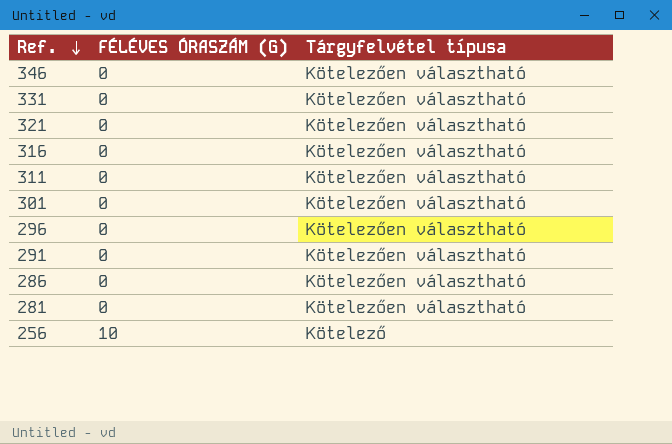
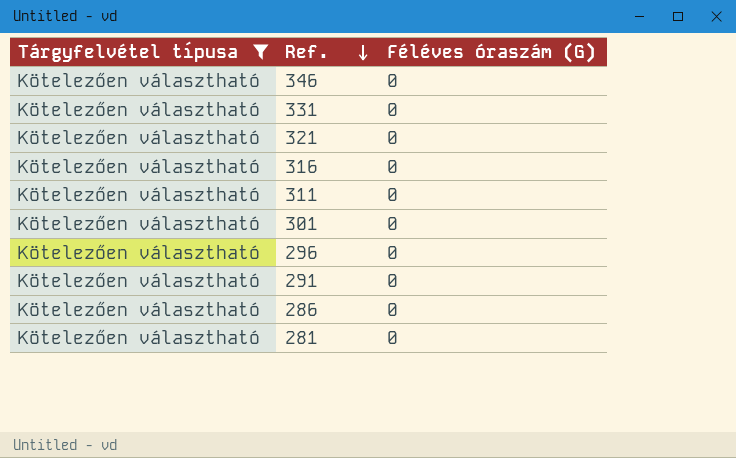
filter: none -> Tárgyfelvétel típusa = Kötelezően választható
column Tárgyfelvétel típusa | position: 3 -> 1
column name: FÉLÉVES ÓRASZÁM (G) -> Féléves óraszám (G)

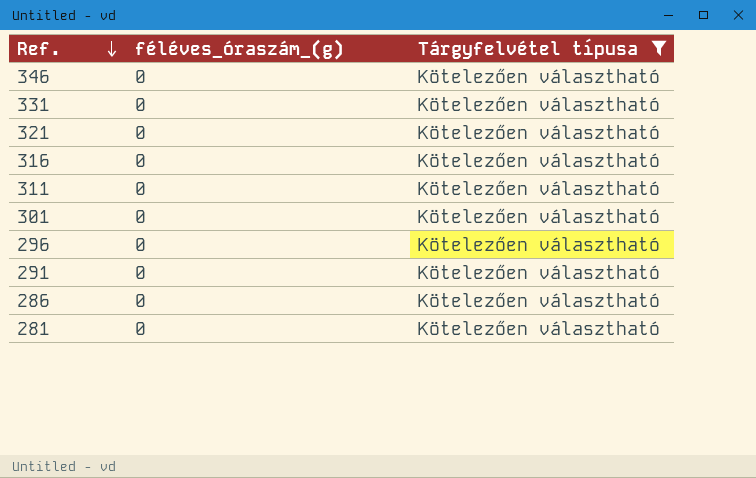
column name: Féléves óraszám (G) -> féléves_óraszám_(g)
column Tárgyfelvétel típusa | position: 1 -> 3

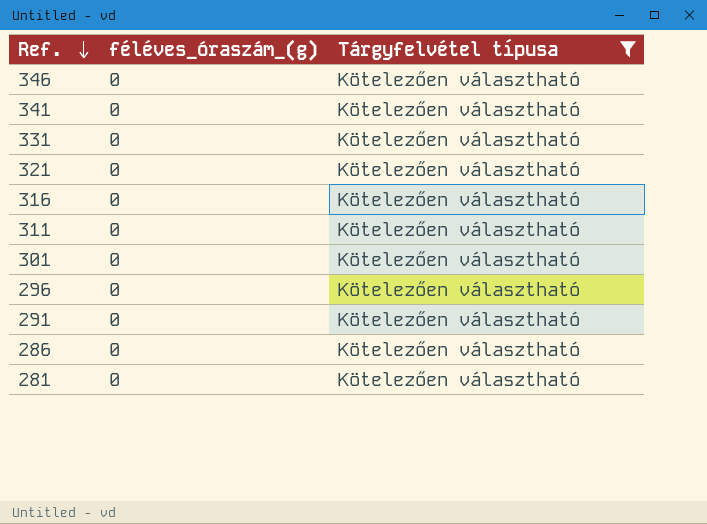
row 341: none -> 0 | Kötelezően választható

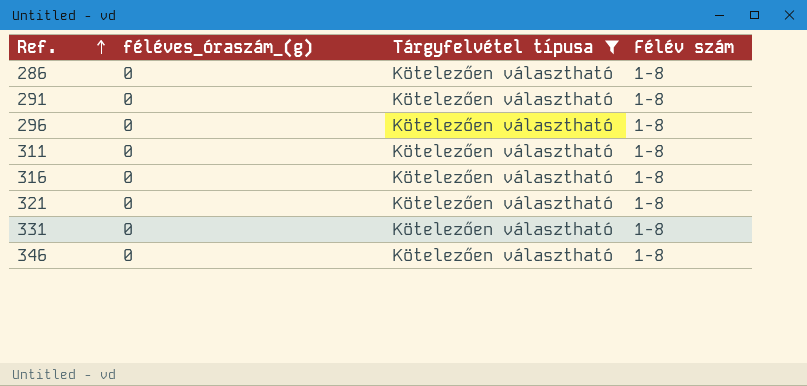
row order: Ref. descending -> Ref. ascending
column Félév szám | position: none -> 4
row 341: 0 | Kötelezően választható -> none
row 301: 0 | Kötelezően választható -> none
row 281: 0 | Kötelezően választható -> none

